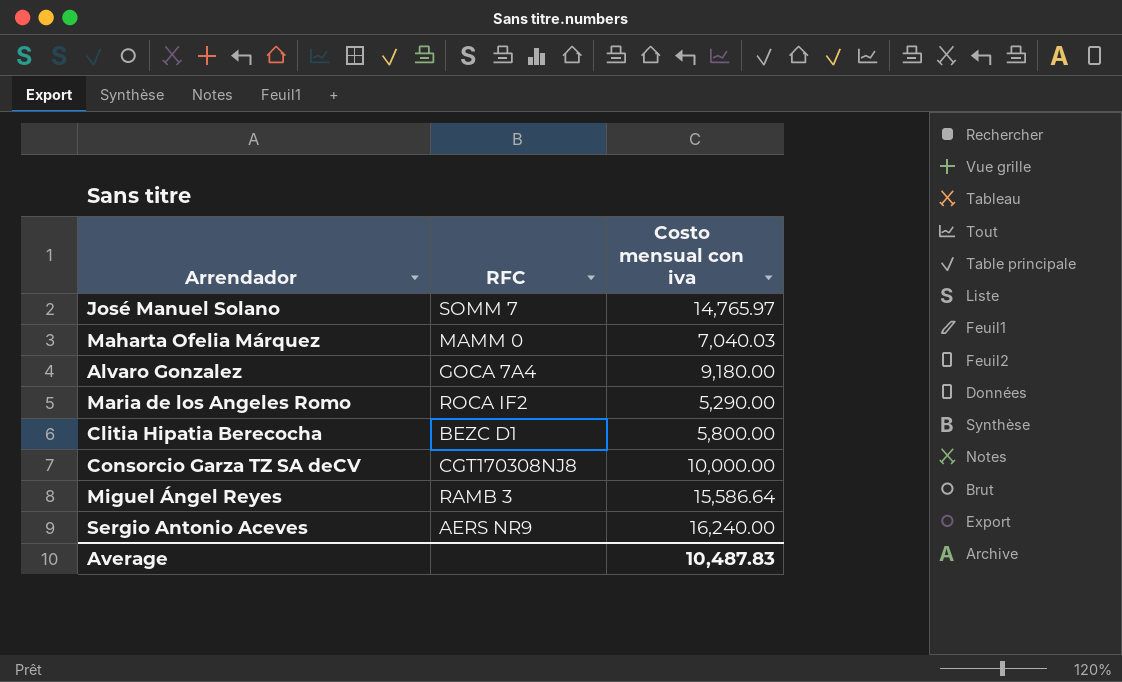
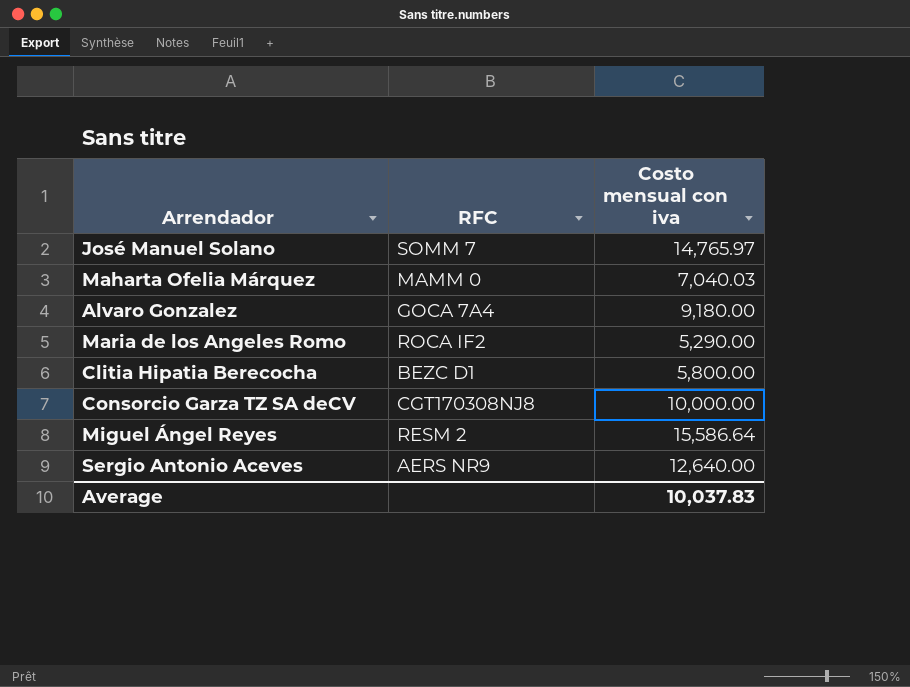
Miguel Ángel Reyes | RFC: RAMB 3 -> RESM 2
Sergio Antonio Aceves | Costo mensual con iva: 16,240.00 -> 12,640.00
Average | Costo mensual con iva: 10,487.83 -> 10,037.83

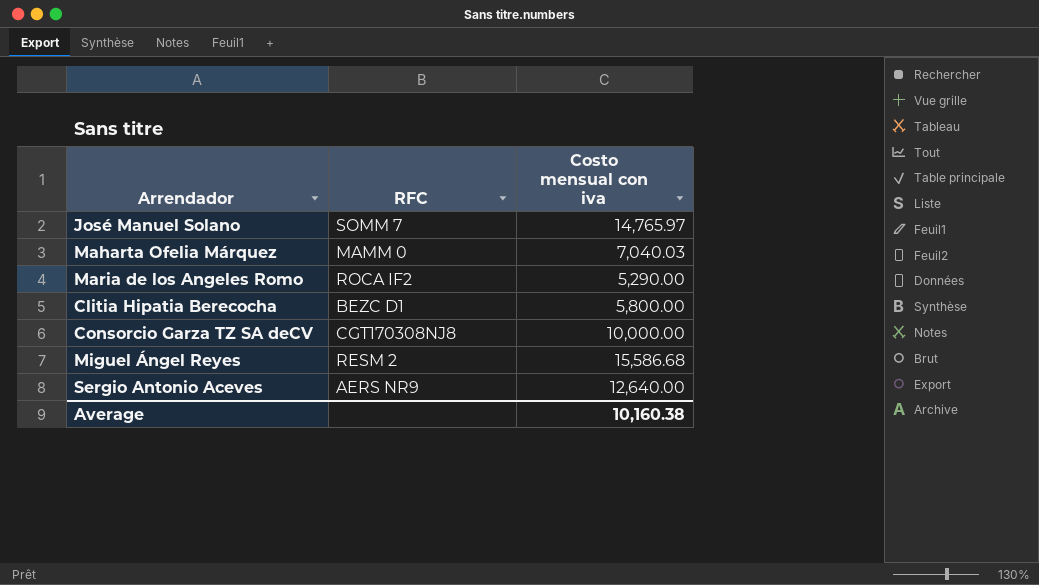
row Alvaro Gonzalez: GOCA 7A4 | 9,180.00 -> none
Miguel Ángel Reyes | Costo mensual con iva: 15,586.64 -> 15,586.68
Average | Costo mensual con iva: 10,037.83 -> 10,160.38

